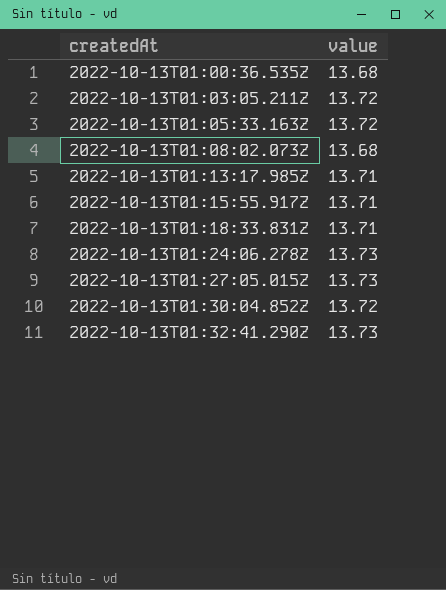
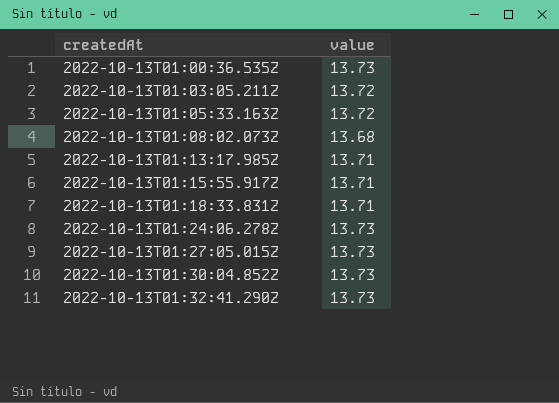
2022-10-13T01:00:36.535Z | value: 13.68 -> 13.73
2022-10-13T01:30:04.852Z | value: 13.72 -> 13.73

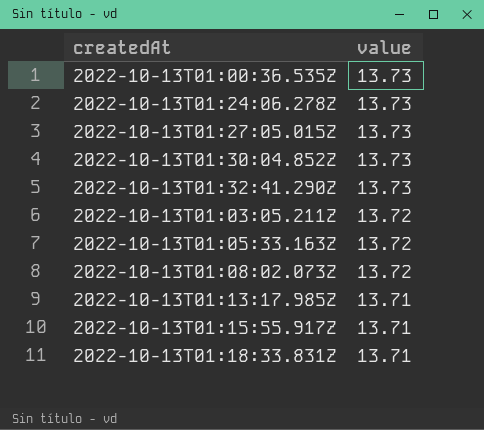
row order: createdAt ascending -> value descending
2022-10-13T01:08:02.073Z | value: 13.68 -> 13.72

